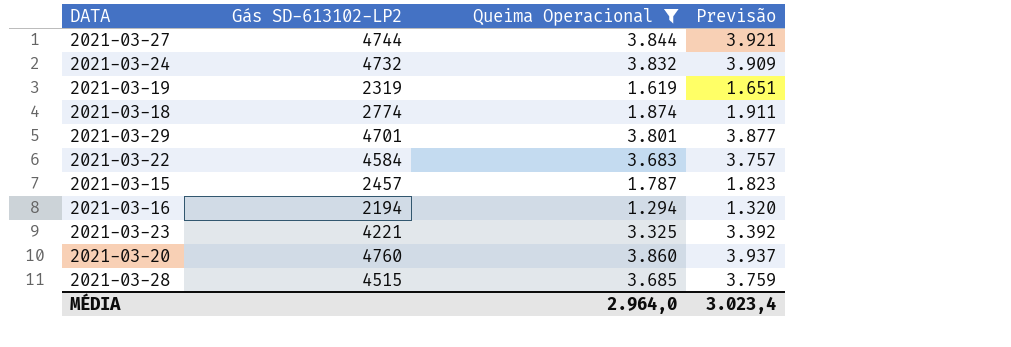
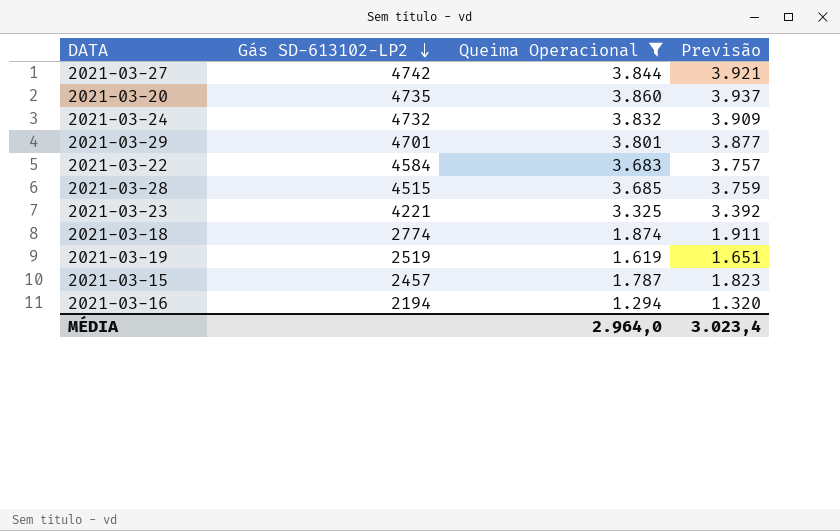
row order: none -> Gás SD-613102-LP2 descending
2021-03-27 | Gás SD-613102-LP2: 4744 -> 4742
2021-03-20 | Gás SD-613102-LP2: 4760 -> 4735
2021-03-19 | Gás SD-613102-LP2: 2319 -> 2519

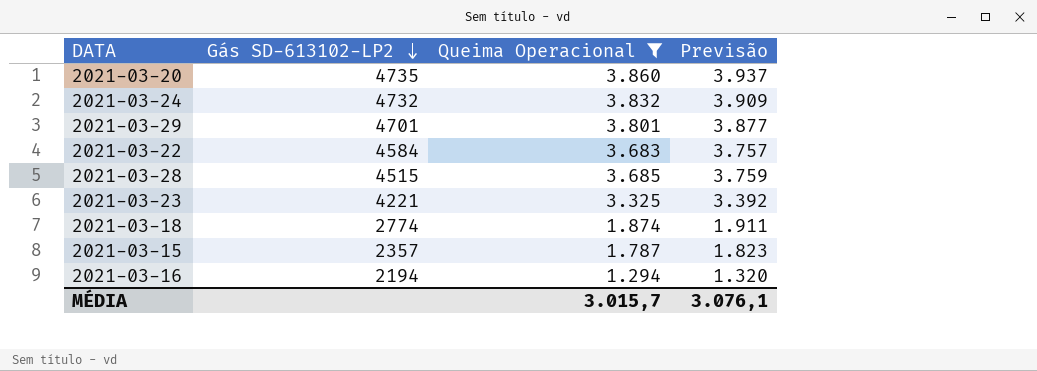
row 2021-03-27: 4742 | 3.844 | 3.921 -> none
row 2021-03-19: 2519 | 1.619 | 1.651 -> none
2021-03-15 | Gás SD-613102-LP2: 2457 -> 2357
MÉDIA | Queima Operacional: 2.964,0 -> 3.015,7
MÉDIA | Previsão: 3.023,4 -> 3.076,1

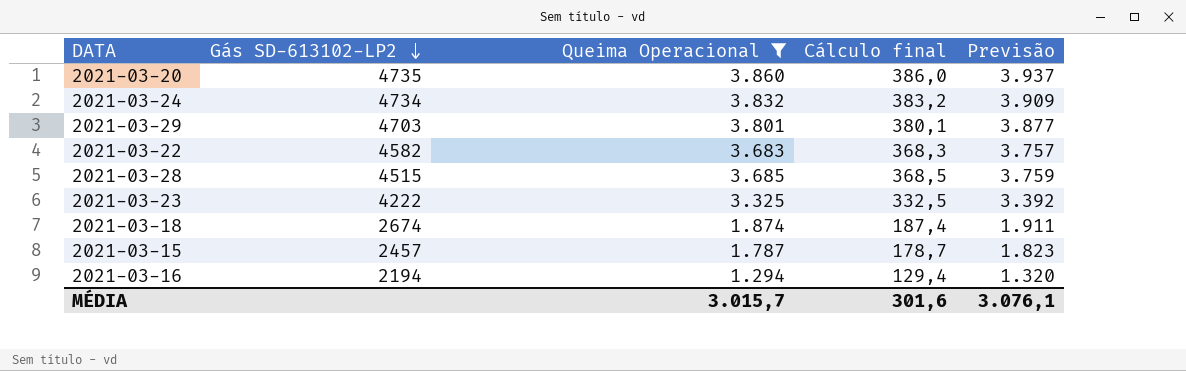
column Cálculo final | formula: none -> [Queima Operacional] * 0,1
2021-03-24 | Gás SD-613102-LP2: 4732 -> 4734
2021-03-29 | Gás SD-613102-LP2: 4701 -> 4703
2021-03-22 | Gás SD-613102-LP2: 4584 -> 4582
2021-03-23 | Gás SD-613102-LP2: 4221 -> 4222
2021-03-18 | Gás SD-613102-LP2: 2774 -> 2674
2021-03-15 | Gás SD-613102-LP2: 2357 -> 2457

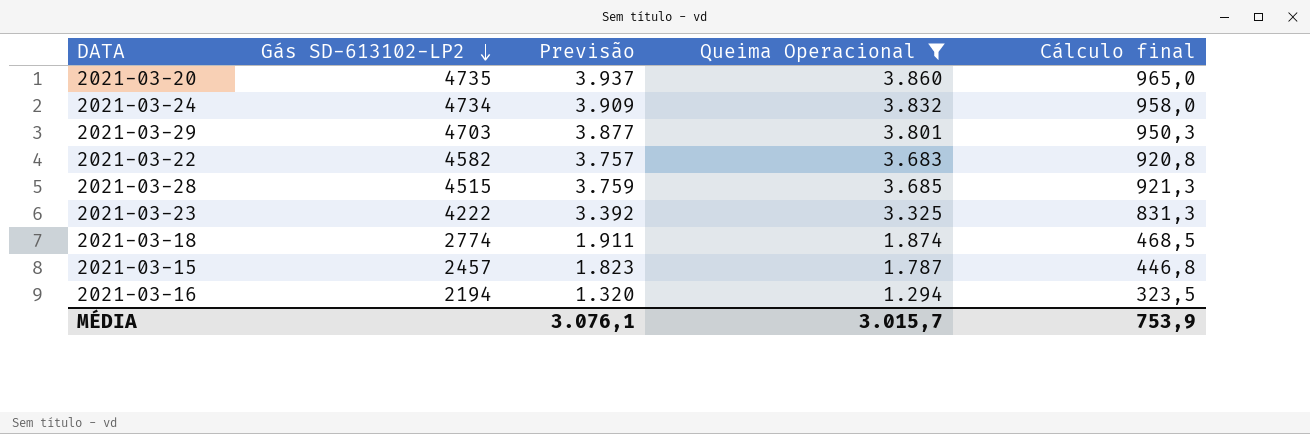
column Previsão | position: 5 -> 3
column Cálculo final | formula: [Queima Operacional] * 0,1 -> [Queima Operacional] * 0,25
2021-03-18 | Gás SD-613102-LP2: 2674 -> 2774
MÉDIA | Cálculo final: 301,6 -> 753,9

